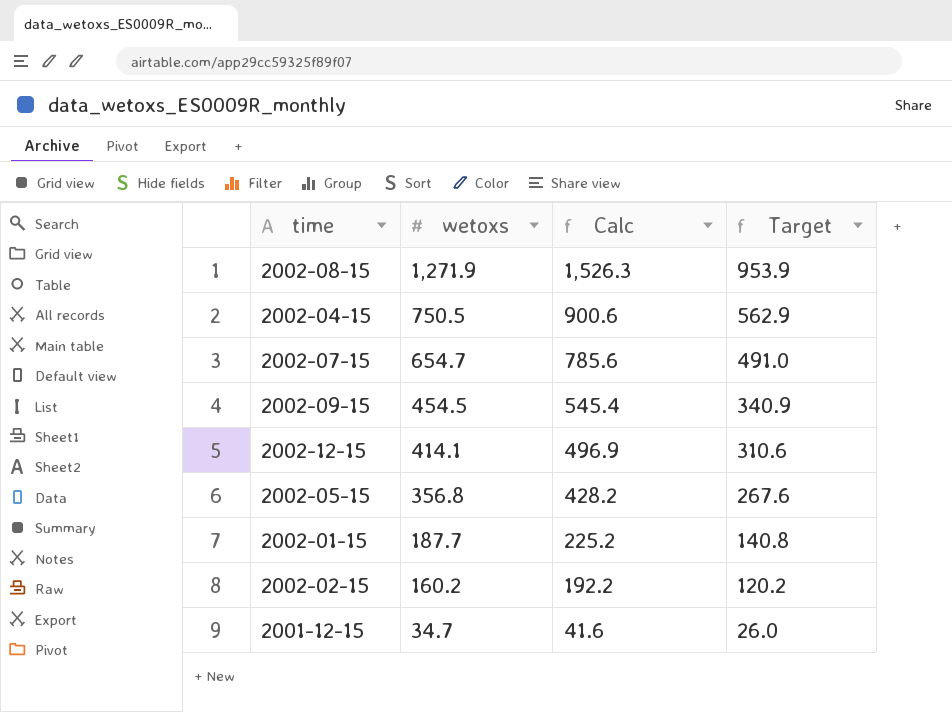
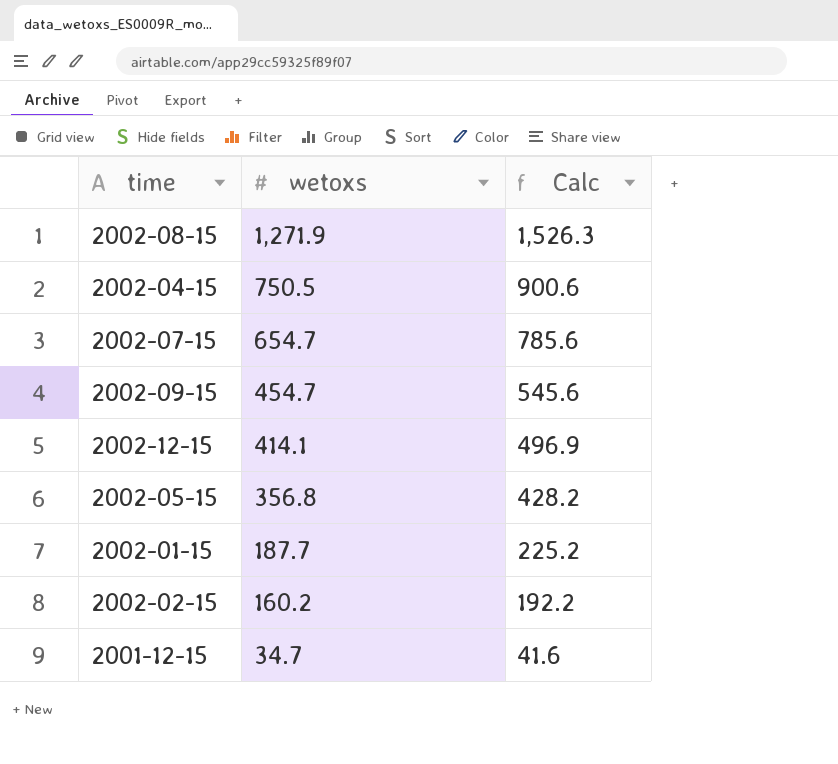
column Target | formula: [wetoxs] * 0.75 -> none
2002-09-15 | wetoxs: 454.5 -> 454.7
2002-09-15 | Calc: 545.4 -> 545.6

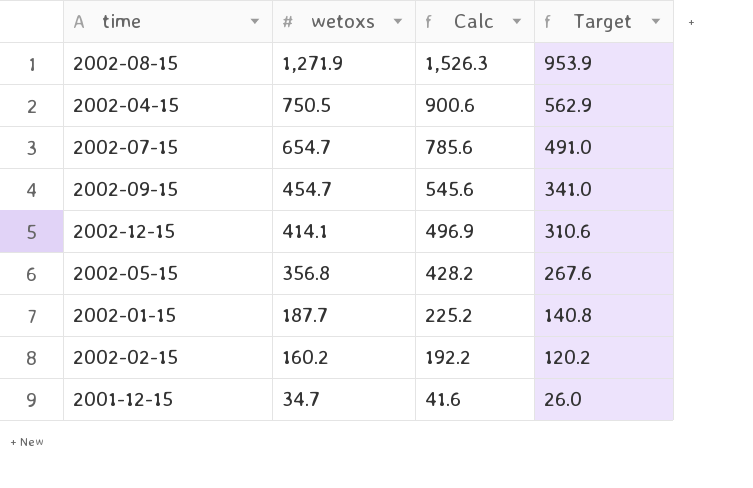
column Target | formula: none -> [wetoxs] * 0.75

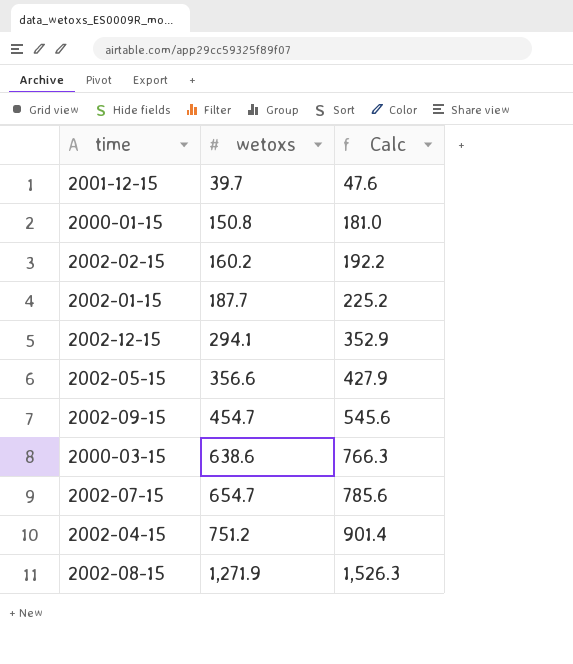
row order: wetoxs descending -> wetoxs ascending
column Target | formula: [wetoxs] * 0.75 -> none
2001-12-15 | wetoxs: 34.7 -> 39.7
2001-12-15 | Calc: 41.6 -> 47.6
row 2000-01-15: none -> 150.8 | 181.0
2002-12-15 | wetoxs: 414.1 -> 294.1
2002-12-15 | Calc: 496.9 -> 352.9
2002-05-15 | wetoxs: 356.8 -> 356.6
2002-05-15 | Calc: 428.2 -> 427.9
row 2000-03-15: none -> 638.6 | 766.3
2002-04-15 | wetoxs: 750.5 -> 751.2
2002-04-15 | Calc: 900.6 -> 901.4

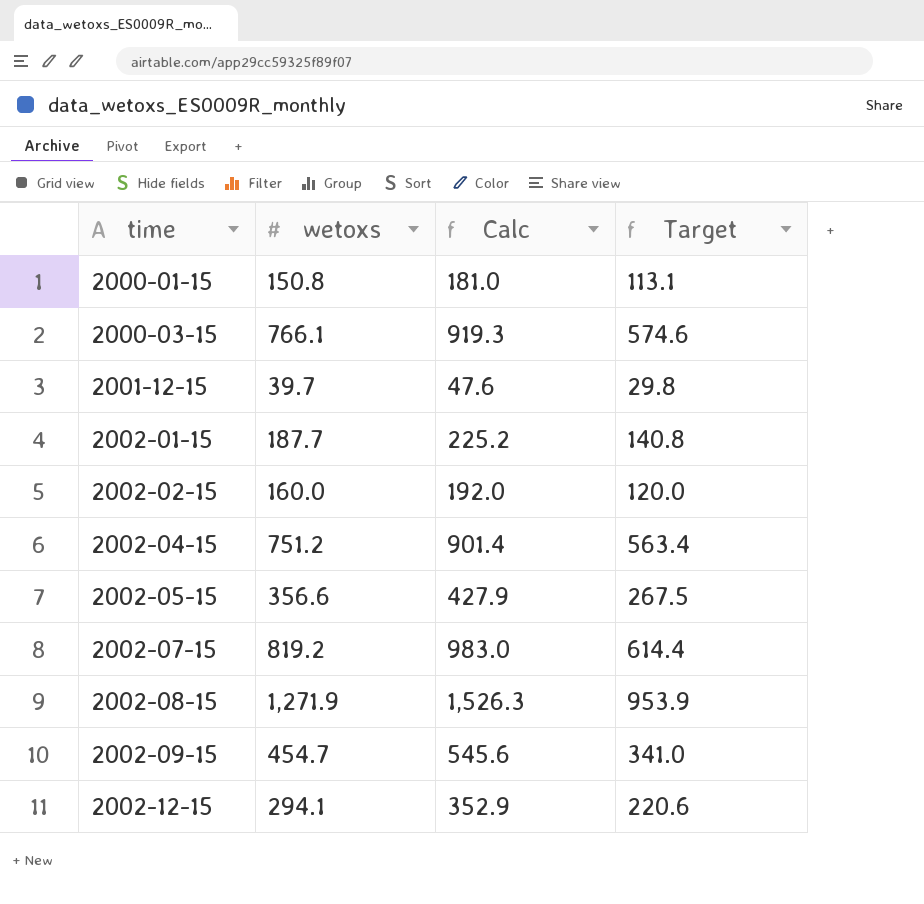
row order: wetoxs ascending -> time ascending
column Target | formula: none -> [wetoxs] * 0.75
2000-03-15 | wetoxs: 638.6 -> 766.1
2000-03-15 | Calc: 766.3 -> 919.3
2002-02-15 | wetoxs: 160.2 -> 160.0
2002-02-15 | Calc: 192.2 -> 192.0
2002-07-15 | wetoxs: 654.7 -> 819.2
2002-07-15 | Calc: 785.6 -> 983.0

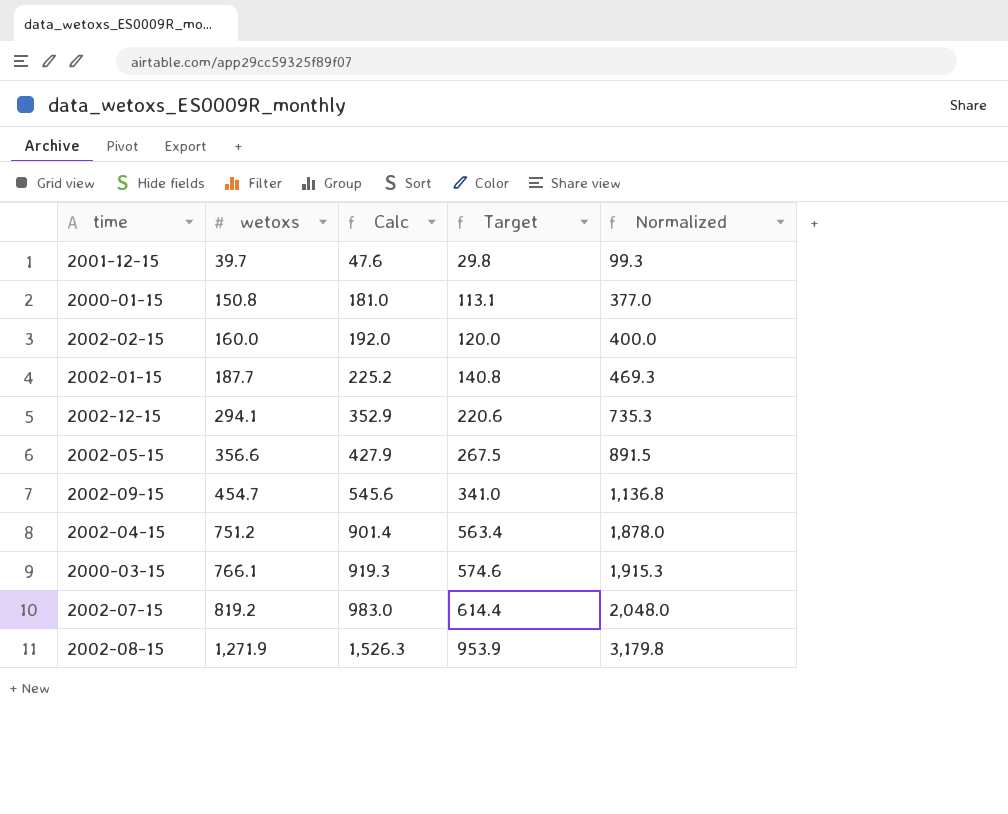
row order: time ascending -> wetoxs ascending
column Normalized | formula: none -> [wetoxs] * 2.5

